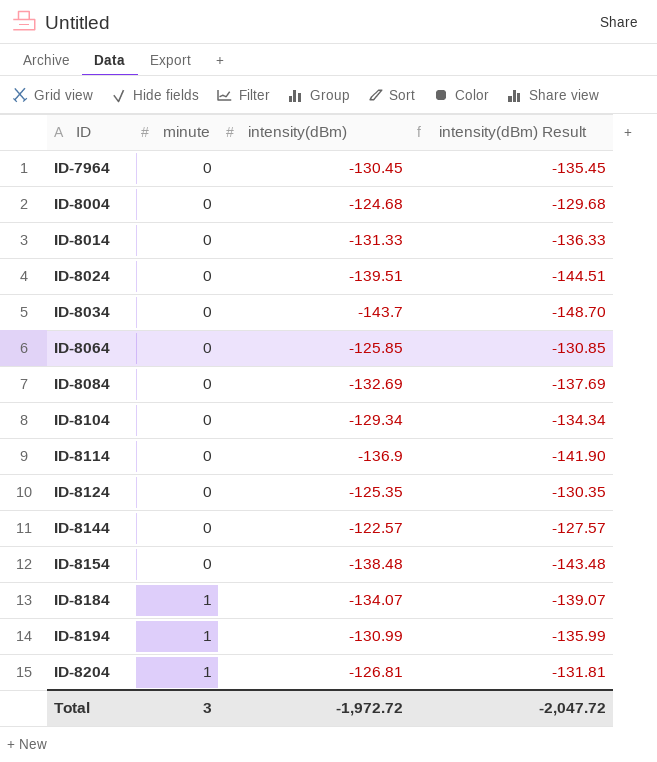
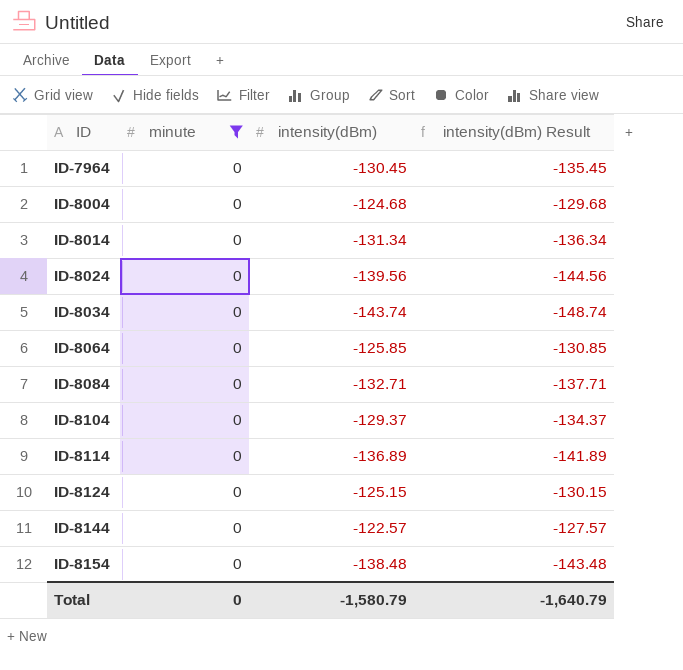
filter: none -> minute = 0
ID-8014 | intensity(dBm): -131.33 -> -131.34
ID-8014 | intensity(dBm) Result: -136.33 -> -136.34
ID-8024 | intensity(dBm): -139.51 -> -139.56
ID-8024 | intensity(dBm) Result: -144.51 -> -144.56
ID-8034 | intensity(dBm): -143.7 -> -143.74
ID-8034 | intensity(dBm) Result: -148.70 -> -148.74
ID-8084 | intensity(dBm): -132.69 -> -132.71
ID-8084 | intensity(dBm) Result: -137.69 -> -137.71
ID-8104 | intensity(dBm): -129.34 -> -129.37
ID-8104 | intensity(dBm) Result: -134.34 -> -134.37
ID-8114 | intensity(dBm): -136.9 -> -136.89
ID-8114 | intensity(dBm) Result: -141.90 -> -141.89
ID-8124 | intensity(dBm): -125.35 -> -125.15
ID-8124 | intensity(dBm) Result: -130.35 -> -130.15
Total | minute: 3 -> 0
Total | intensity(dBm): -1,972.72 -> -1,580.79
Total | intensity(dBm) Result: -2,047.72 -> -1,640.79

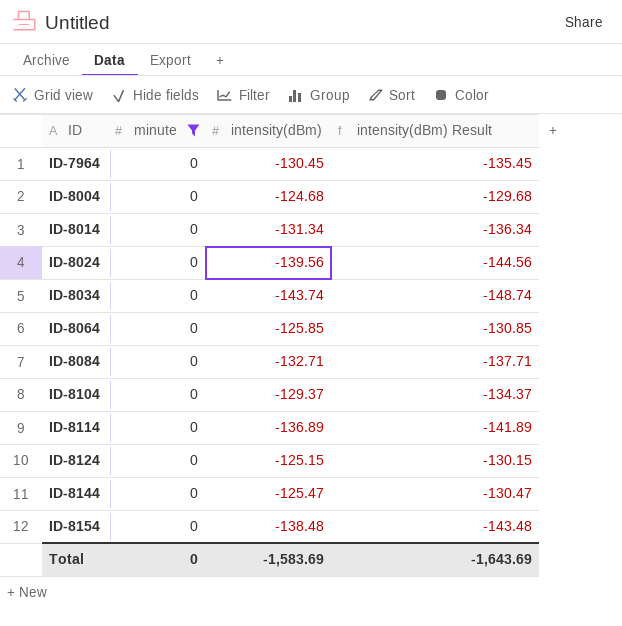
ID-8144 | intensity(dBm): -122.57 -> -125.47
ID-8144 | intensity(dBm) Result: -127.57 -> -130.47
Total | intensity(dBm): -1,580.79 -> -1,583.69
Total | intensity(dBm) Result: -1,640.79 -> -1,643.69

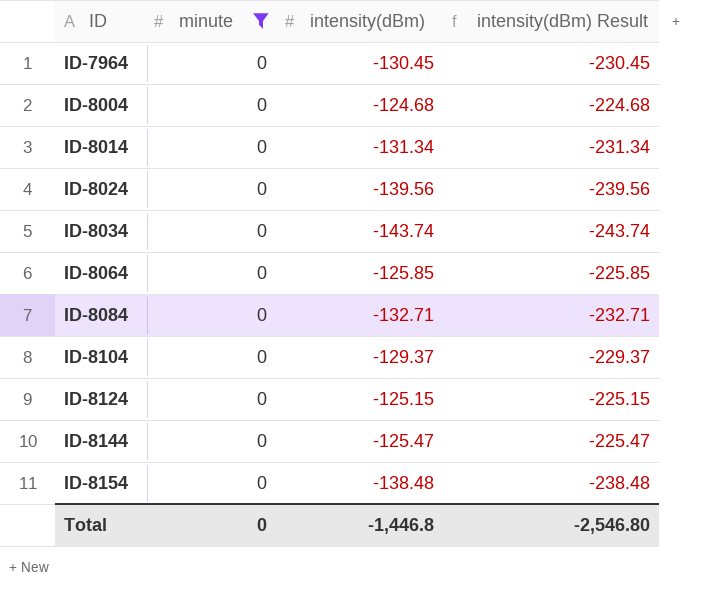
column intensity(dBm) Result | formula: [intensity(dBm)] - 5 -> [intensity(dBm)] - 100
row ID-8114: 0 | -136.89 | -141.89 -> none
Total | intensity(dBm): -1,583.69 -> -1,446.8
Total | intensity(dBm) Result: -1,643.69 -> -2,546.80

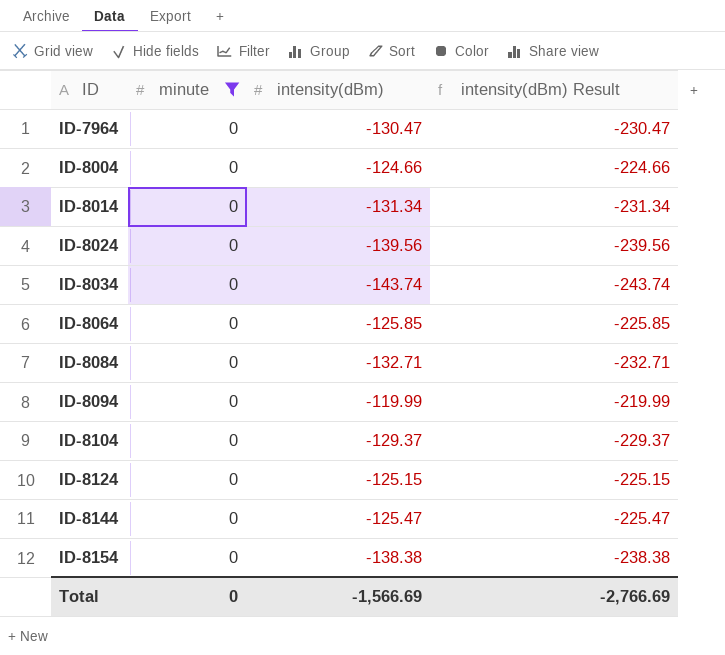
ID-7964 | intensity(dBm): -130.45 -> -130.47
ID-7964 | intensity(dBm) Result: -230.45 -> -230.47
ID-8004 | intensity(dBm): -124.68 -> -124.66
ID-8004 | intensity(dBm) Result: -224.68 -> -224.66
row ID-8094: none -> 0 | -119.99 | -219.99
ID-8154 | intensity(dBm): -138.48 -> -138.38
ID-8154 | intensity(dBm) Result: -238.48 -> -238.38
Total | intensity(dBm): -1,446.8 -> -1,566.69
Total | intensity(dBm) Result: -2,546.80 -> -2,766.69

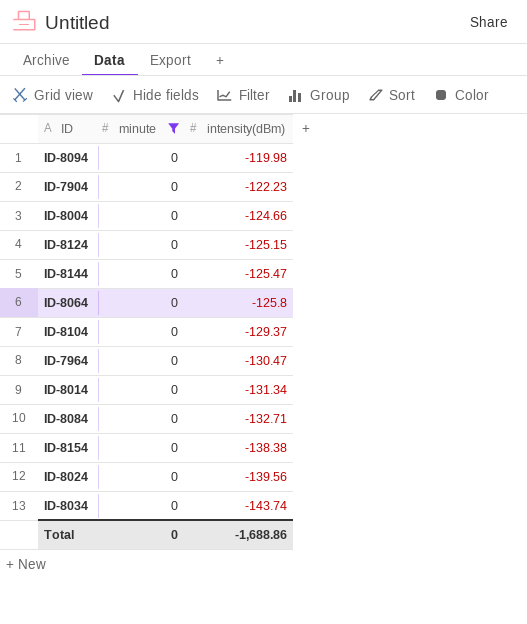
row order: ID ascending -> intensity(dBm) descending
column intensity(dBm) Result | formula: [intensity(dBm)] - 100 -> none
ID-8094 | intensity(dBm): -119.99 -> -119.98
row ID-7904: none -> 0 | -122.23
ID-8064 | intensity(dBm): -125.85 -> -125.8
Total | intensity(dBm): -1,566.69 -> -1,688.86

